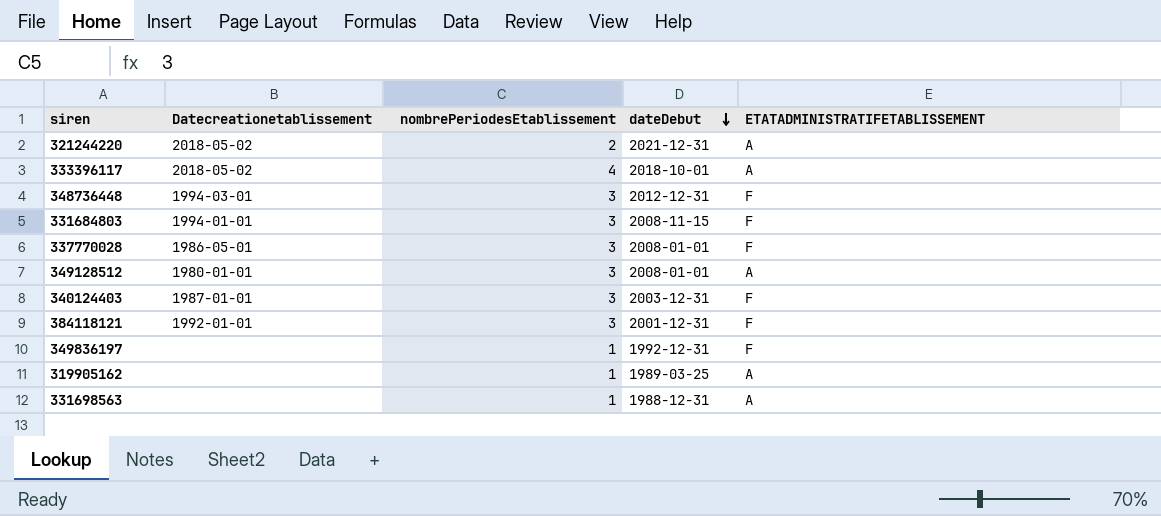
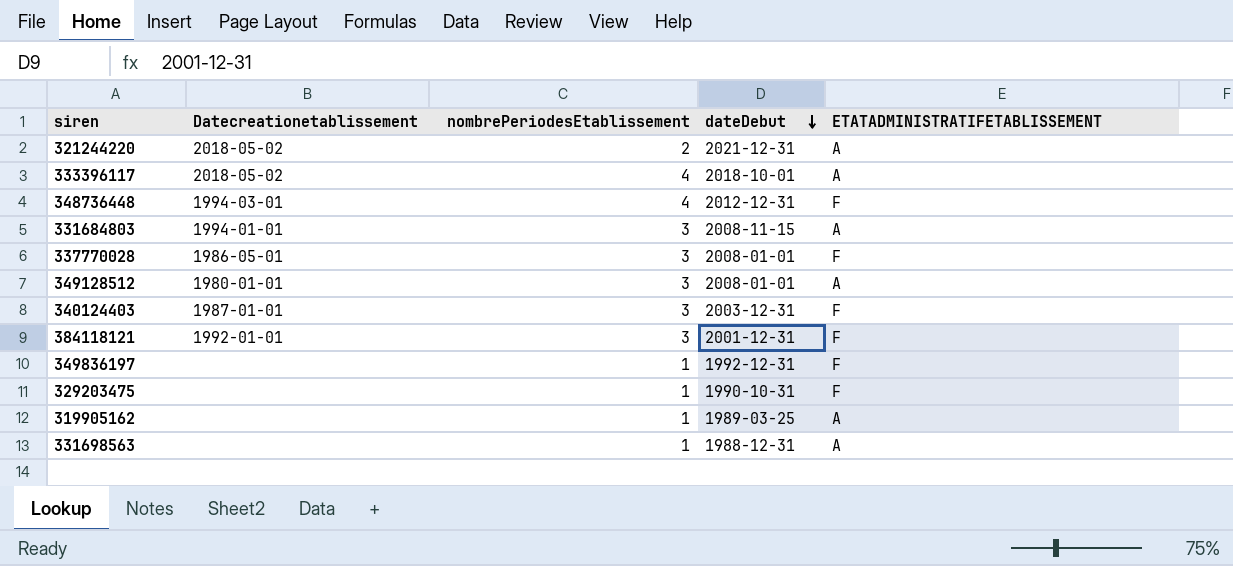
348736448 | nombrePeriodesEtablissement: 3 -> 4
331684803 | ETATADMINISTRATIFETABLISSEMENT: F -> A
row 329203475: none -> none | 1 | 1990-10-31 | F

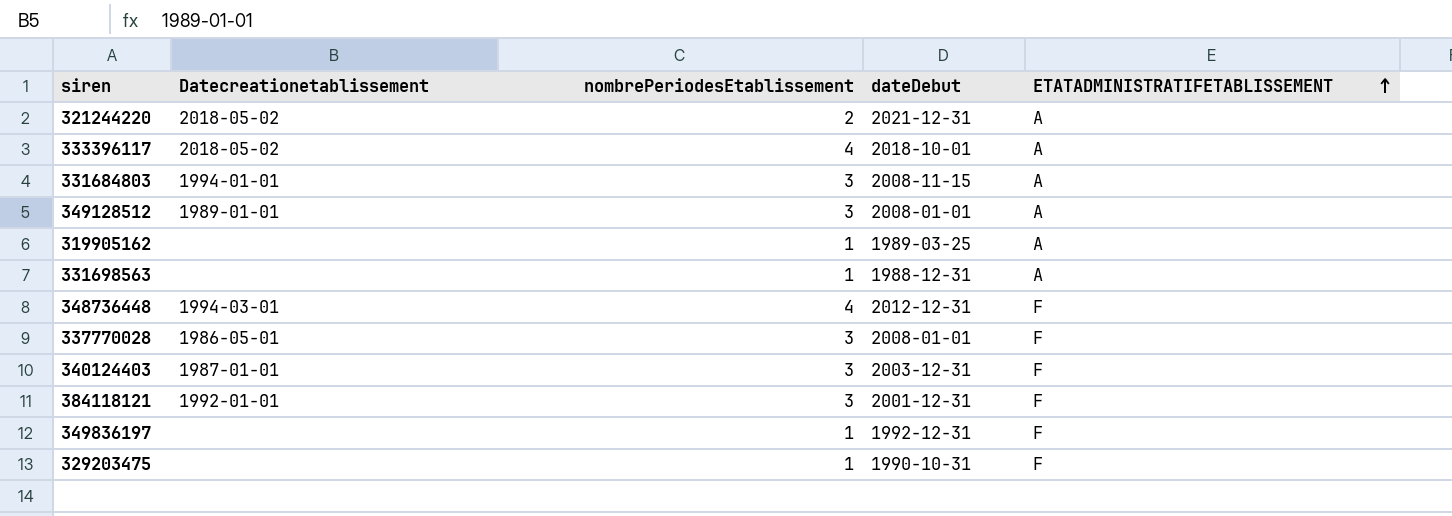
row order: dateDebut descending -> ETATADMINISTRATIFETABLISSEMENT ascending
349128512 | Datecreationetablissement: 1980-01-01 -> 1989-01-01

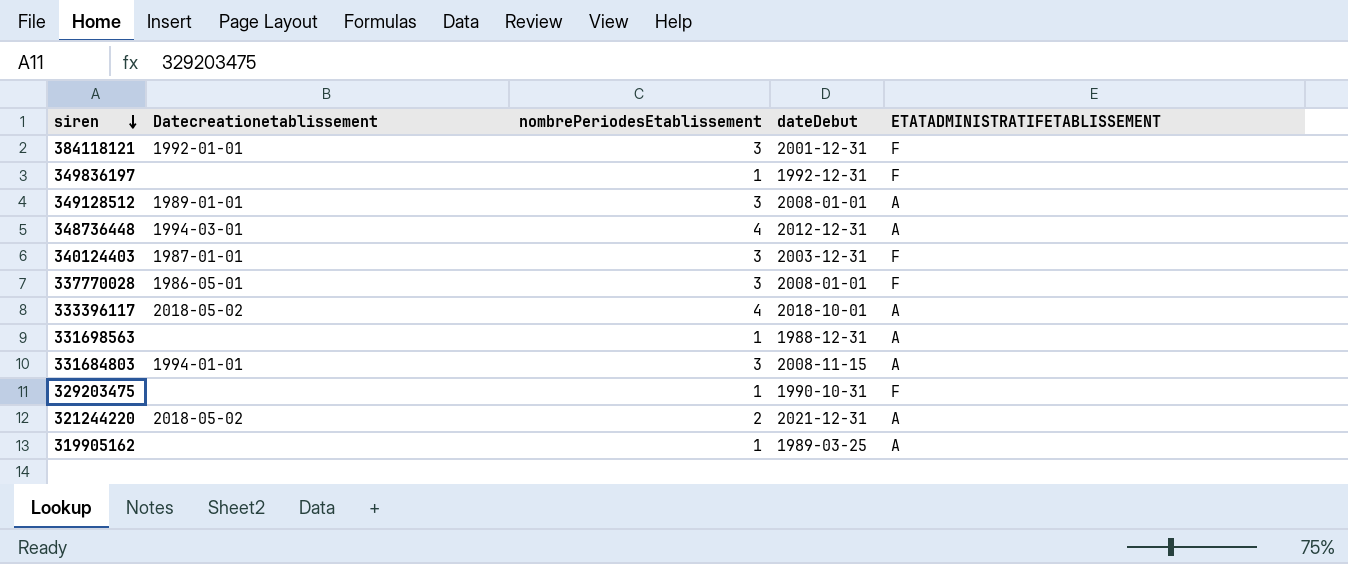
row order: ETATADMINISTRATIFETABLISSEMENT ascending -> siren descending
348736448 | ETATADMINISTRATIFETABLISSEMENT: F -> A

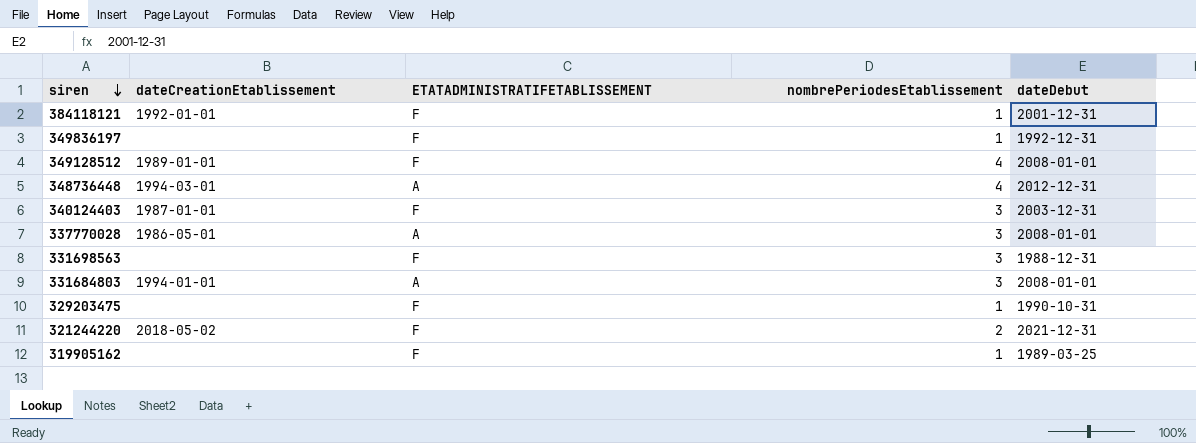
column name: Datecreationetablissement -> dateCreationEtablissement
column ETATADMINISTRATIFETABLISSEMENT | position: 5 -> 3
row 333396117: 2018-05-02 | 4 | 2018-10-01 | A -> none
384118121 | nombrePeriodesEtablissement: 3 -> 1
349128512 | ETATADMINISTRATIFETABLISSEMENT: A -> F
349128512 | nombrePeriodesEtablissement: 3 -> 4
337770028 | ETATADMINISTRATIFETABLISSEMENT: F -> A
331698563 | ETATADMINISTRATIFETABLISSEMENT: A -> F
331698563 | nombrePeriodesEtablissement: 1 -> 3
331684803 | dateDebut: 2008-11-15 -> 2008-01-01
321244220 | ETATADMINISTRATIFETABLISSEMENT: A -> F
319905162 | ETATADMINISTRATIFETABLISSEMENT: A -> F

